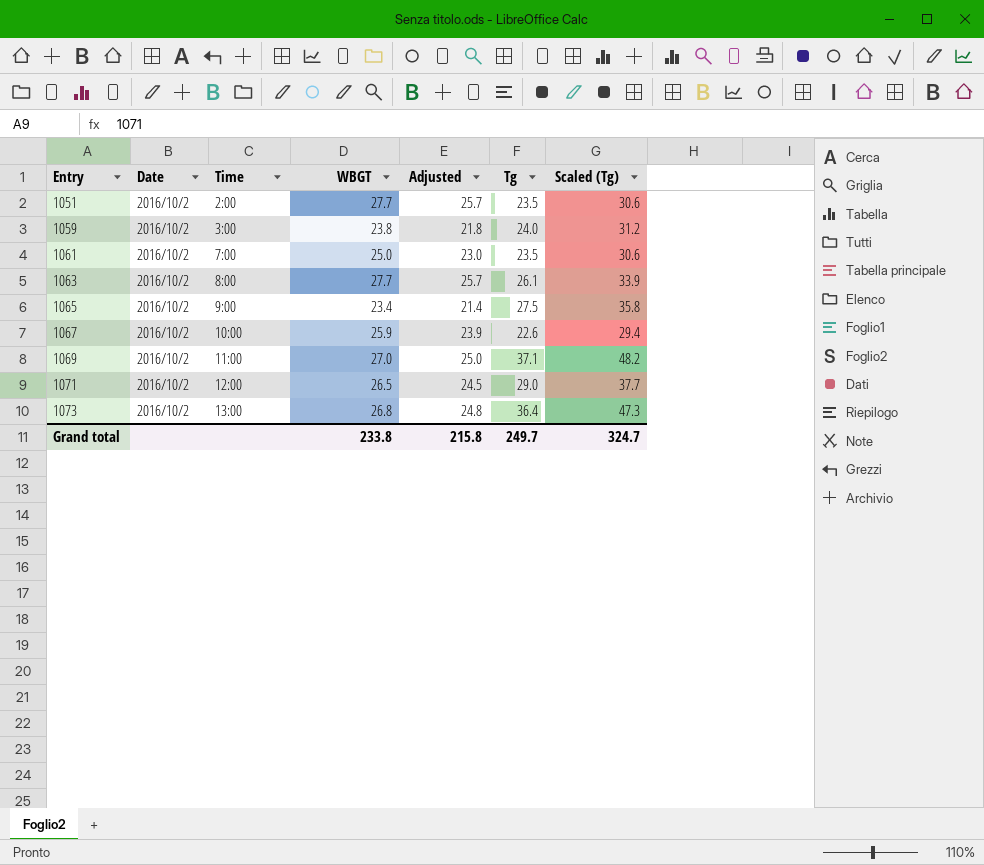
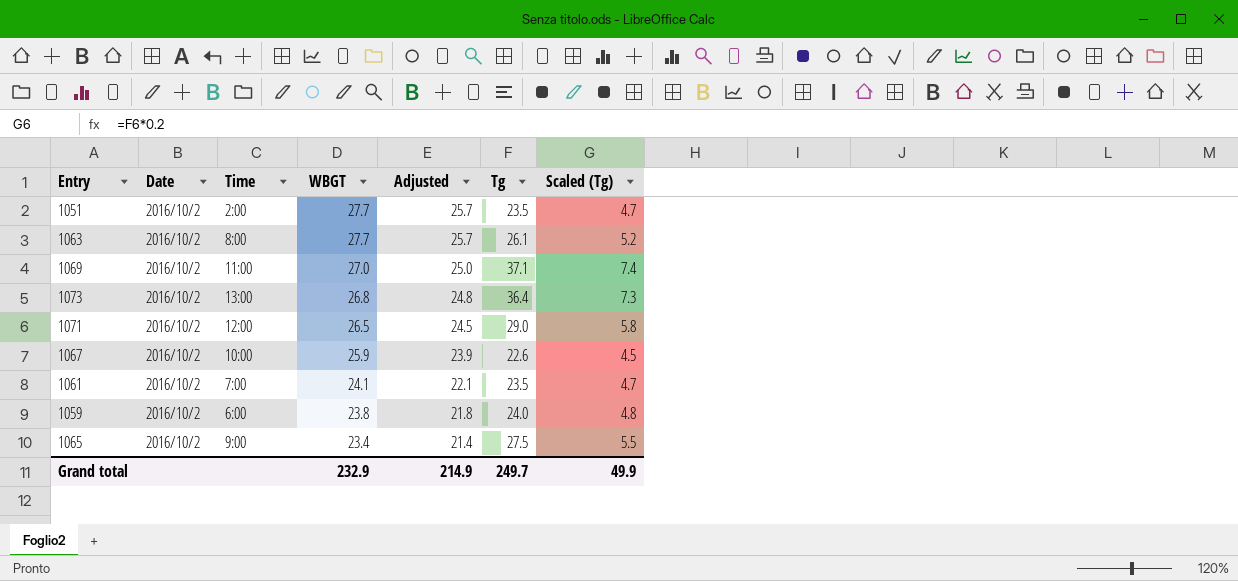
row order: Entry ascending -> WBGT descending
column Scaled (Tg) | formula: [Tg] * 1.3 -> [Tg] * 0.2
1061 | WBGT: 25.0 -> 24.1
1061 | Adjusted: 23.0 -> 22.1
1059 | Time: 3:00 -> 6:00
Grand total | WBGT: 233.8 -> 232.9
Grand total | Adjusted: 215.8 -> 214.9
Grand total | Scaled (Tg): 324.7 -> 49.9

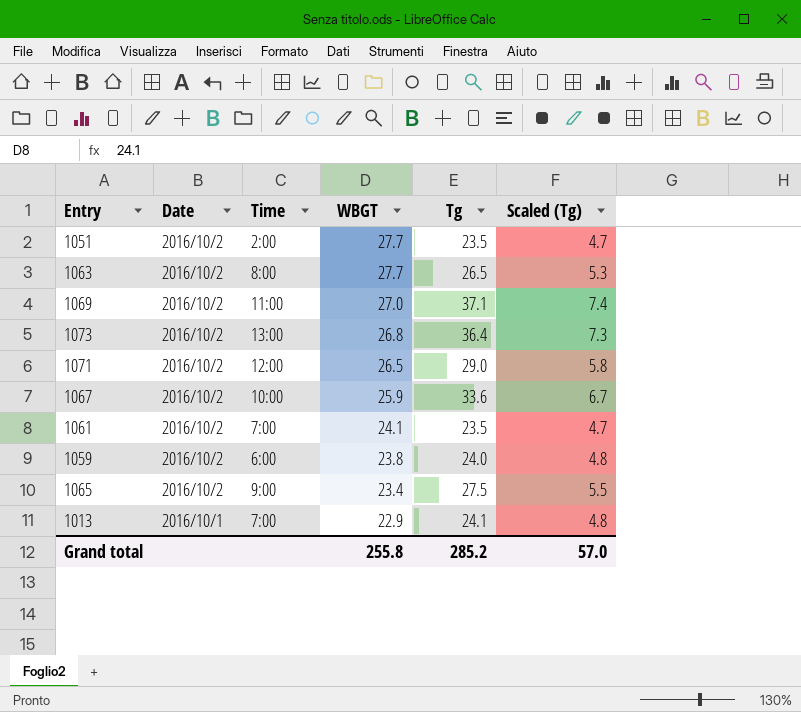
column Adjusted | formula: [WBGT] - 2 -> none
1063 | Tg: 26.1 -> 26.5
1063 | Scaled (Tg): 5.2 -> 5.3
1067 | Tg: 22.6 -> 33.6
1067 | Scaled (Tg): 4.5 -> 6.7
row 1013: none -> 2016/10/1 | 7:00 | 22.9 | 24.1 | 4.8
Grand total | WBGT: 232.9 -> 255.8
Grand total | Tg: 249.7 -> 285.2
Grand total | Scaled (Tg): 49.9 -> 57.0

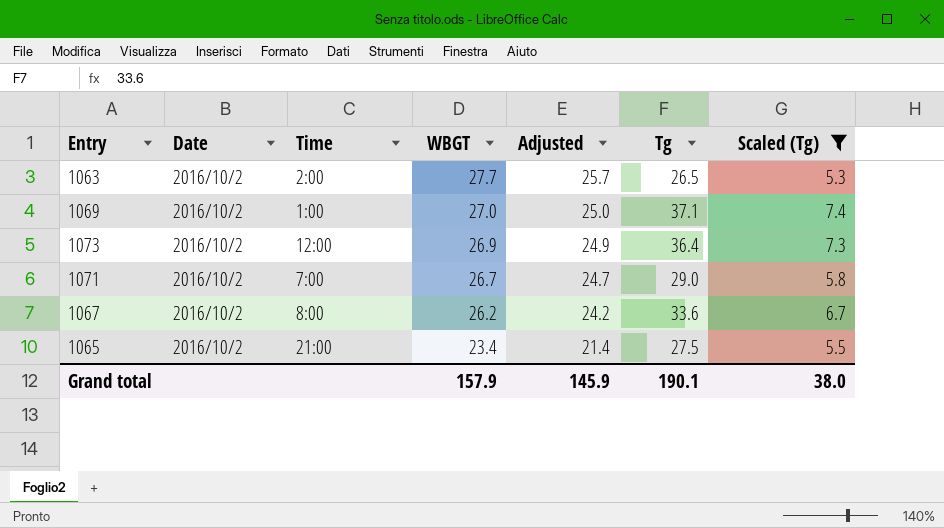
filter: none -> Scaled (Tg) >= 5.3
column Adjusted | formula: none -> [WBGT] - 2
1063 | Time: 8:00 -> 2:00
1069 | Time: 11:00 -> 1:00
1073 | Time: 13:00 -> 12:00
1073 | WBGT: 26.8 -> 26.9
1071 | Time: 12:00 -> 7:00
1071 | WBGT: 26.5 -> 26.7
1067 | Time: 10:00 -> 8:00
1067 | WBGT: 25.9 -> 26.2
1065 | Time: 9:00 -> 21:00
Grand total | WBGT: 255.8 -> 157.9
Grand total | Tg: 285.2 -> 190.1
Grand total | Scaled (Tg): 57.0 -> 38.0

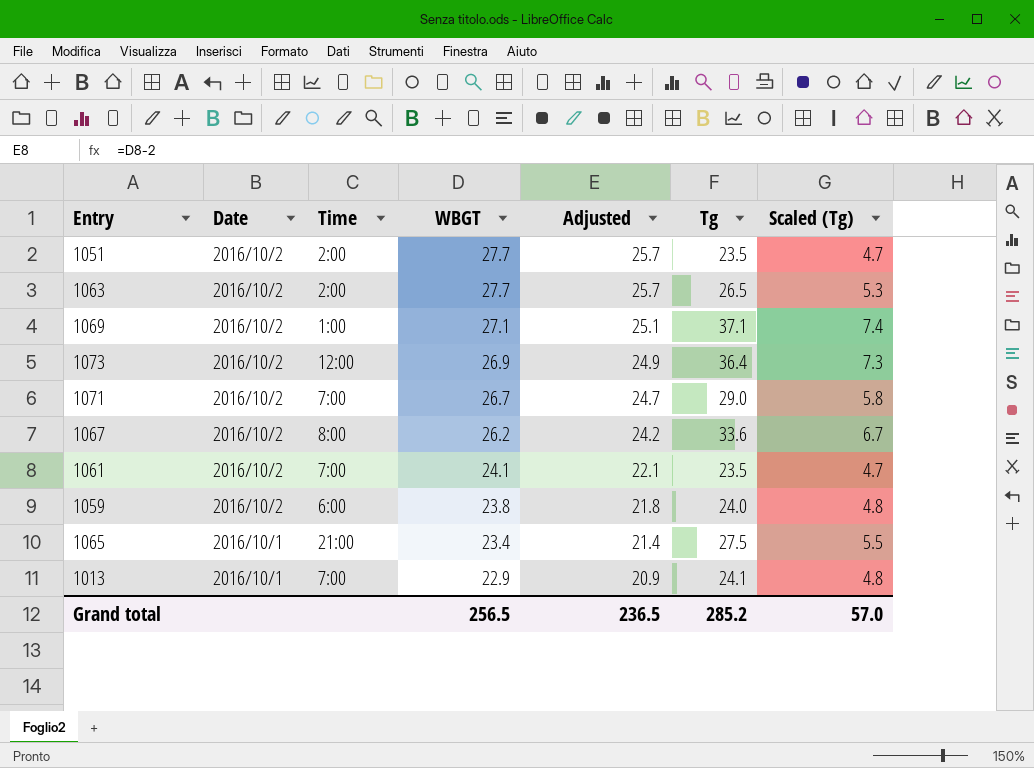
filter: Scaled (Tg) >= 5.3 -> none
1069 | WBGT: 27.0 -> 27.1
1069 | Adjusted: 25.0 -> 25.1
1065 | Date: 2016/10/2 -> 2016/10/1
Grand total | WBGT: 157.9 -> 256.5
Grand total | Adjusted: 145.9 -> 236.5
Grand total | Tg: 190.1 -> 285.2
Grand total | Scaled (Tg): 38.0 -> 57.0

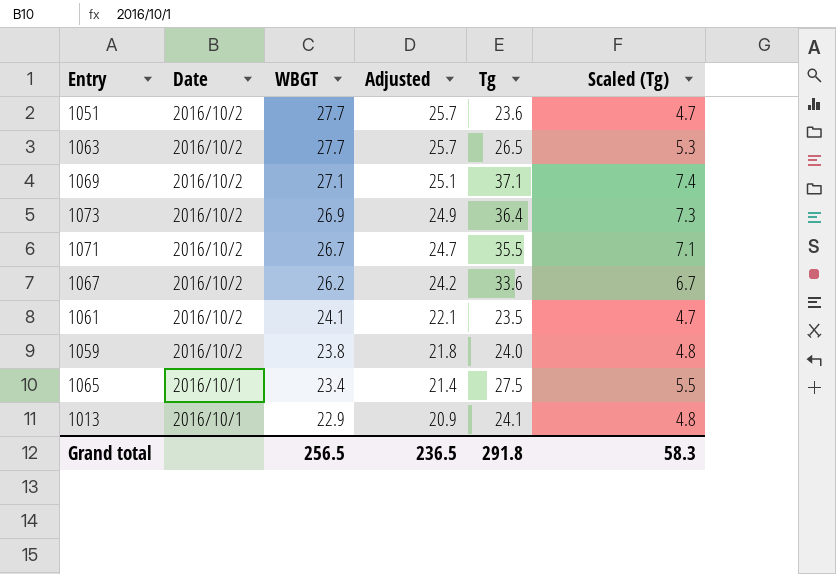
column Time | position: 3 -> none
1051 | Tg: 23.5 -> 23.6
1071 | Tg: 29.0 -> 35.5
1071 | Scaled (Tg): 5.8 -> 7.1
Grand total | Tg: 285.2 -> 291.8
Grand total | Scaled (Tg): 57.0 -> 58.3

